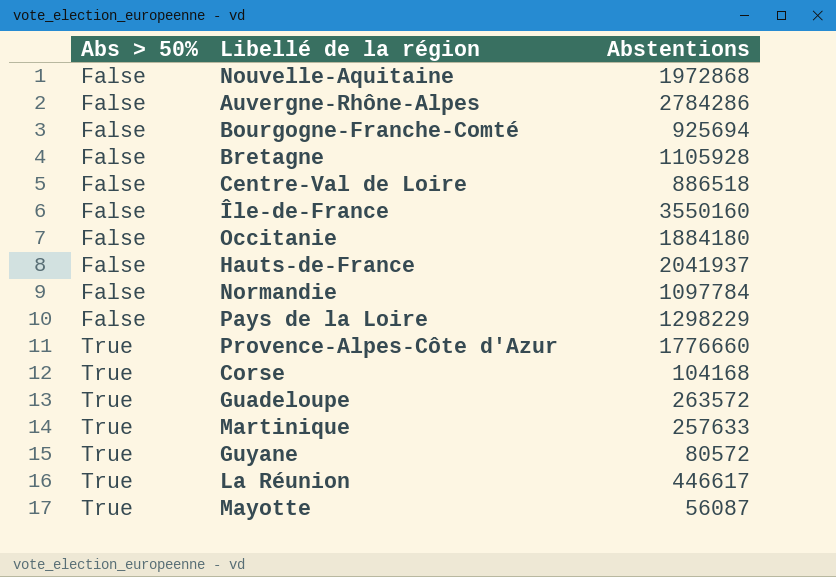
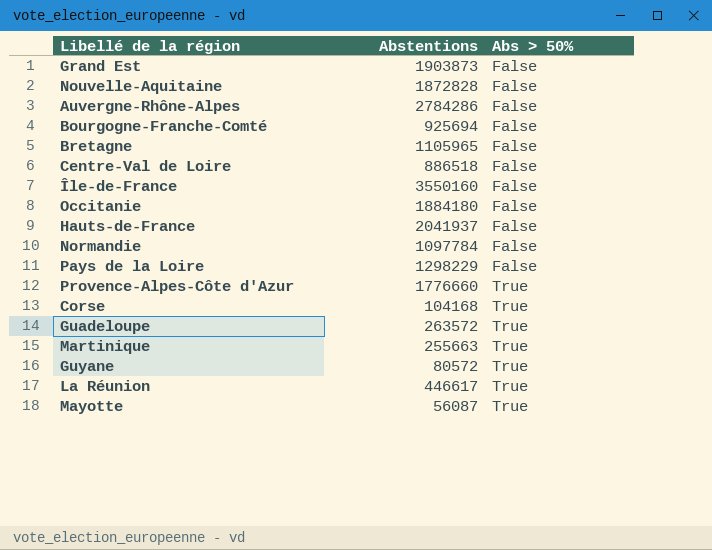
column Abs > 50% | position: 1 -> 3
row Grand Est: none -> 1903873 | False
Nouvelle-Aquitaine | Abstentions: 1972868 -> 1872828
Bretagne | Abstentions: 1105928 -> 1105965
Martinique | Abstentions: 257633 -> 255663

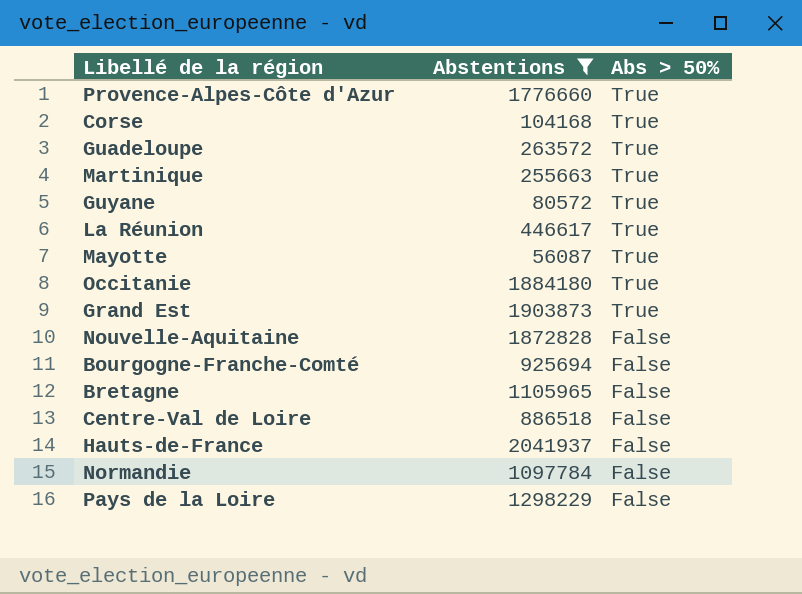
filter: none -> Abstentions <= 2041937
row order: Abs > 50% ascending -> Abs > 50% descending
Occitanie | Abs > 50%: False -> True
Grand Est | Abs > 50%: False -> True

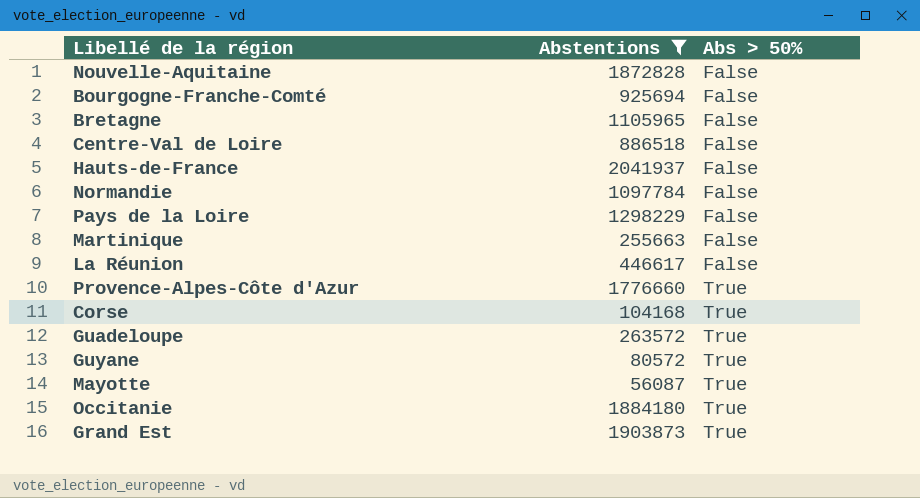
row order: Abs > 50% descending -> Abs > 50% ascending
Martinique | Abs > 50%: True -> False
La Réunion | Abs > 50%: True -> False

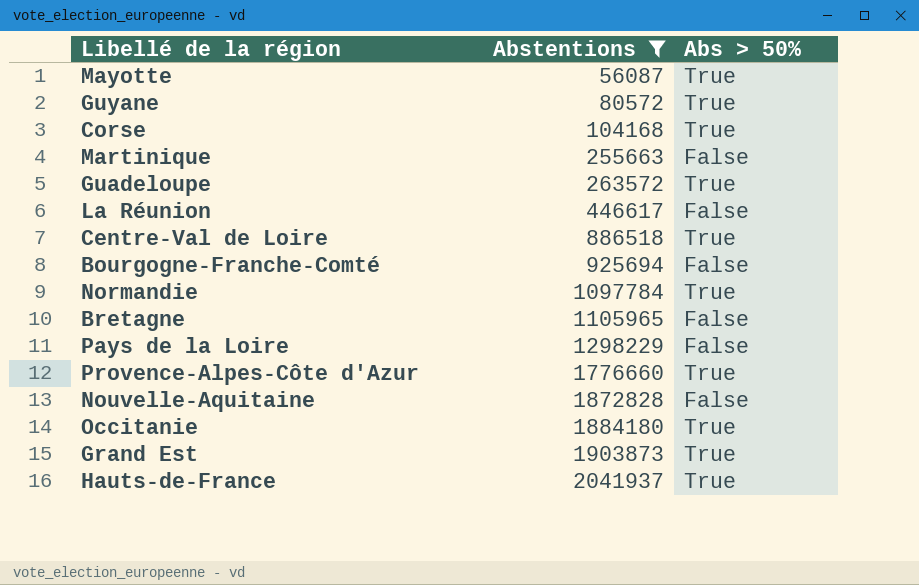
row order: Abs > 50% ascending -> Abstentions ascending
Centre-Val de Loire | Abs > 50%: False -> True
Normandie | Abs > 50%: False -> True
Hauts-de-France | Abs > 50%: False -> True

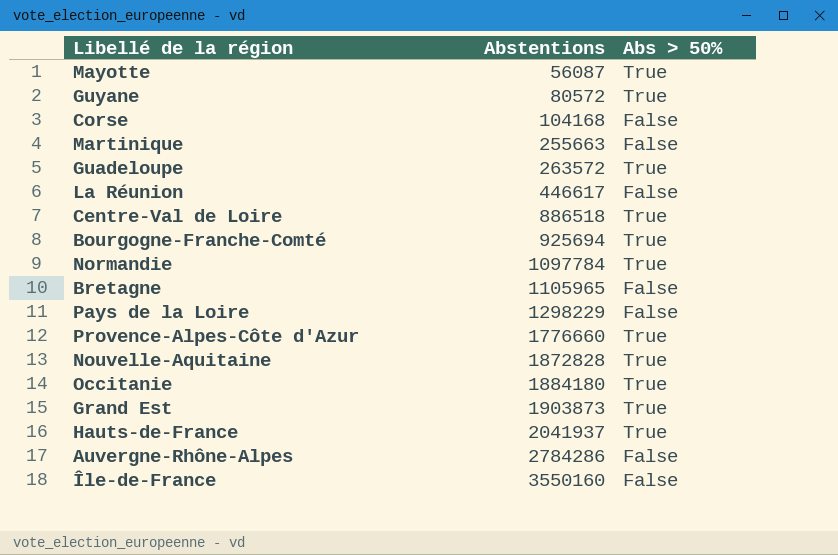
filter: Abstentions <= 2041937 -> none
Corse | Abs > 50%: True -> False
Bourgogne-Franche-Comté | Abs > 50%: False -> True
Nouvelle-Aquitaine | Abs > 50%: False -> True

